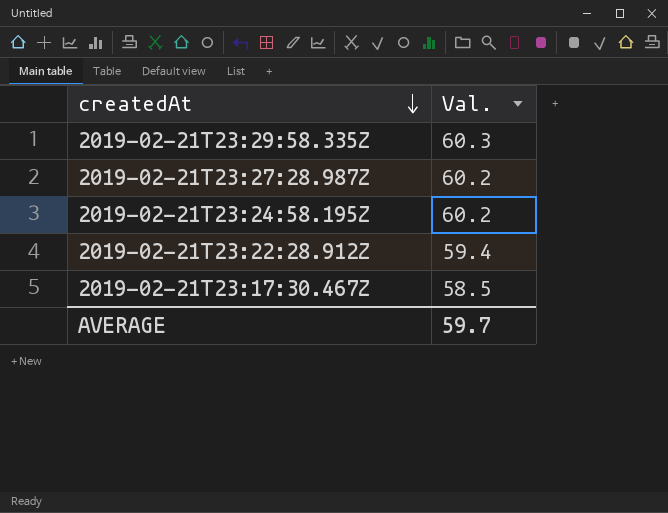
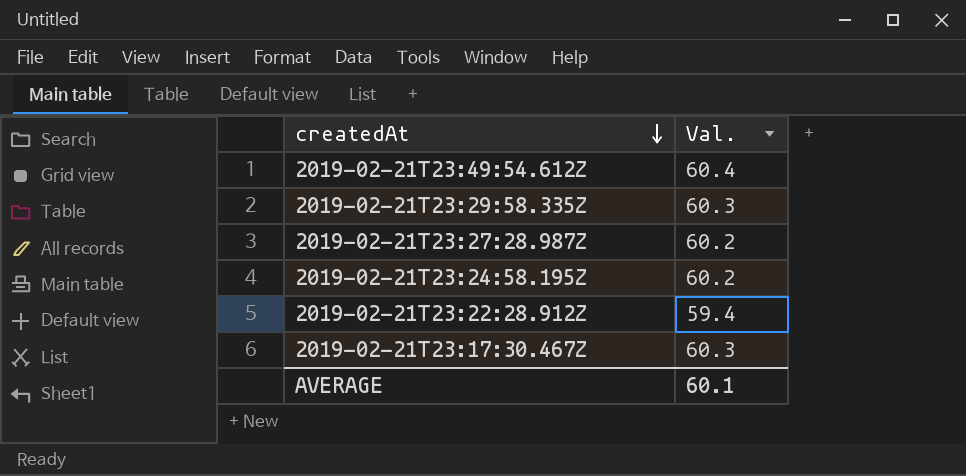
row 2019-02-21T23:49:54.612Z: none -> 60.4
2019-02-21T23:17:30.467Z | Val.: 58.5 -> 60.3
AVERAGE | Val.: 59.7 -> 60.1

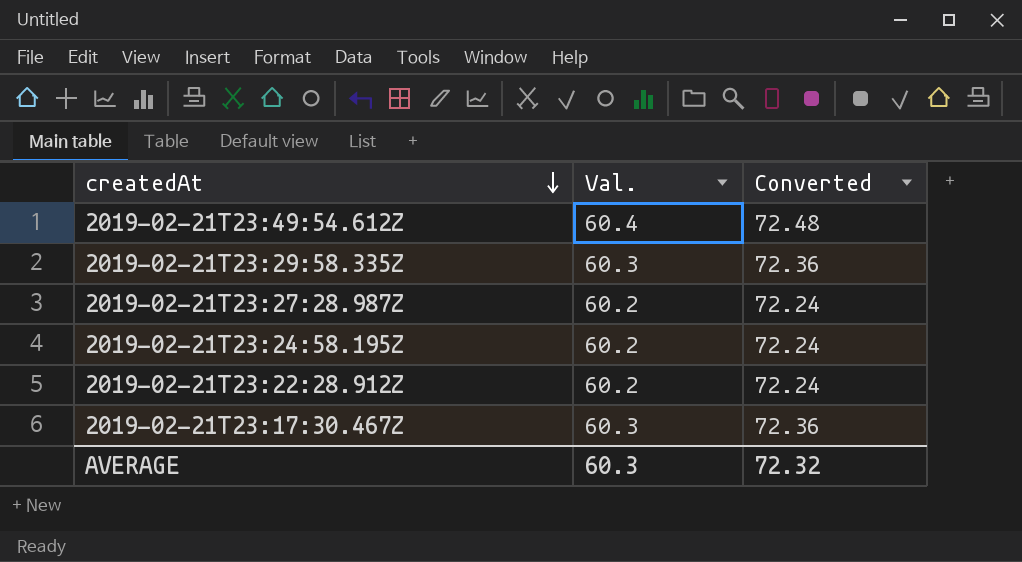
column Converted | formula: none -> [Val.] * 1.2
2019-02-21T23:22:28.912Z | Val.: 59.4 -> 60.2
AVERAGE | Val.: 60.1 -> 60.3

